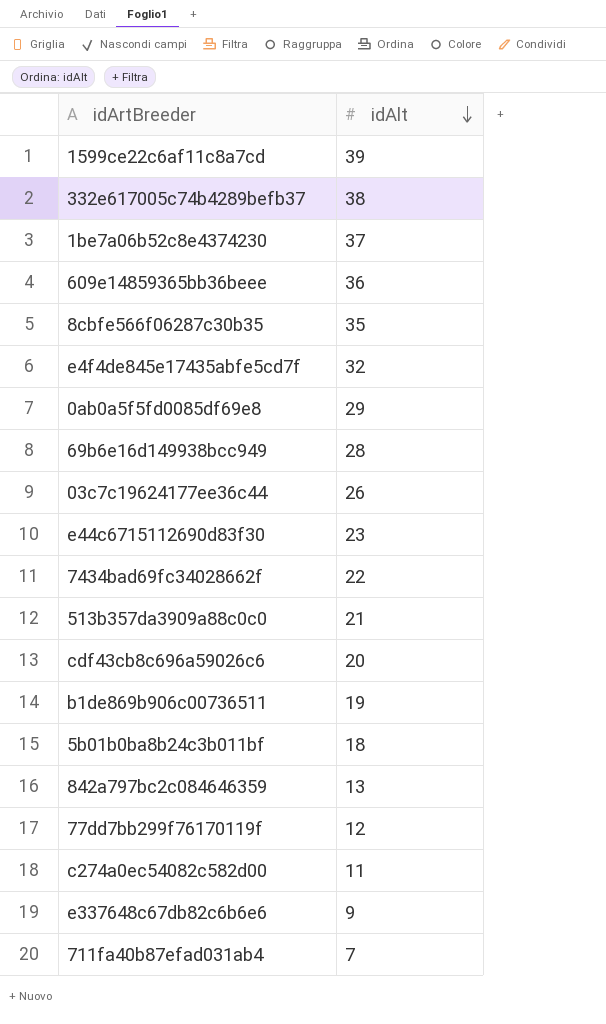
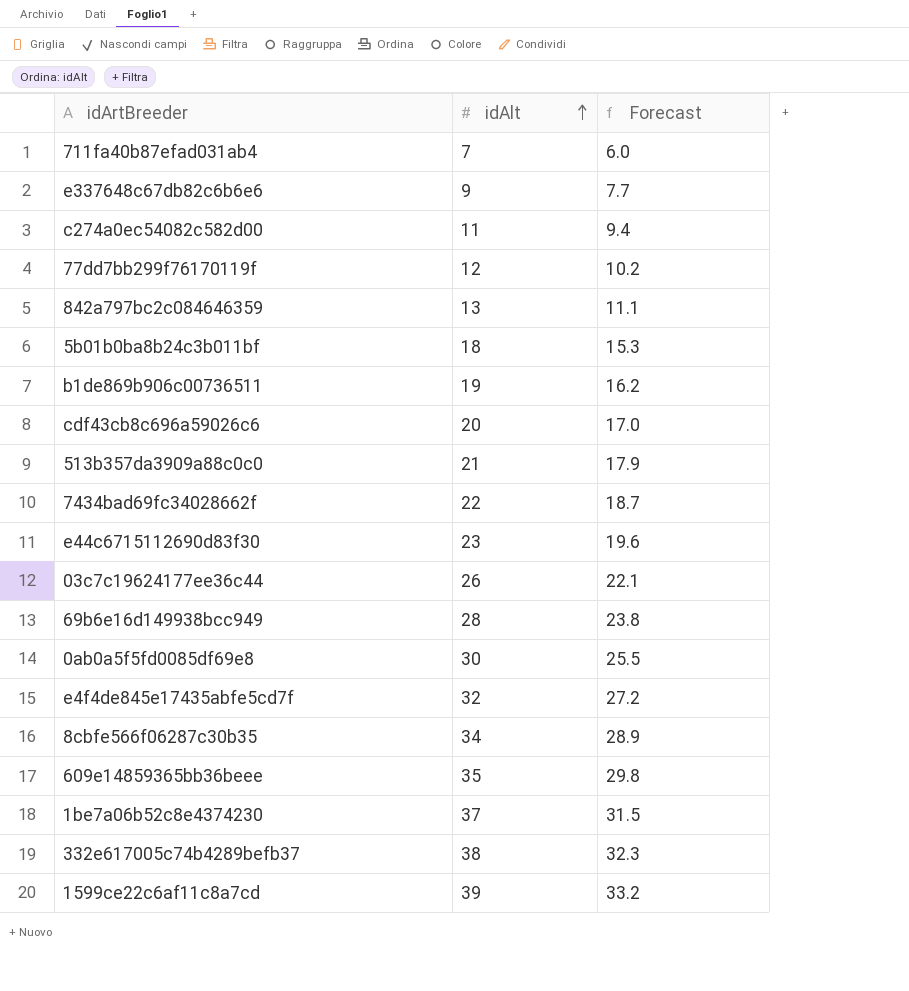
row order: idAlt descending -> idAlt ascending
column Forecast | formula: none -> [idAlt] * 0.85
0ab0a5f5fd0085df69e8 | idAlt: 29 -> 30
8cbfe566f06287c30b35 | idAlt: 35 -> 34
609e14859365bb36beee | idAlt: 36 -> 35

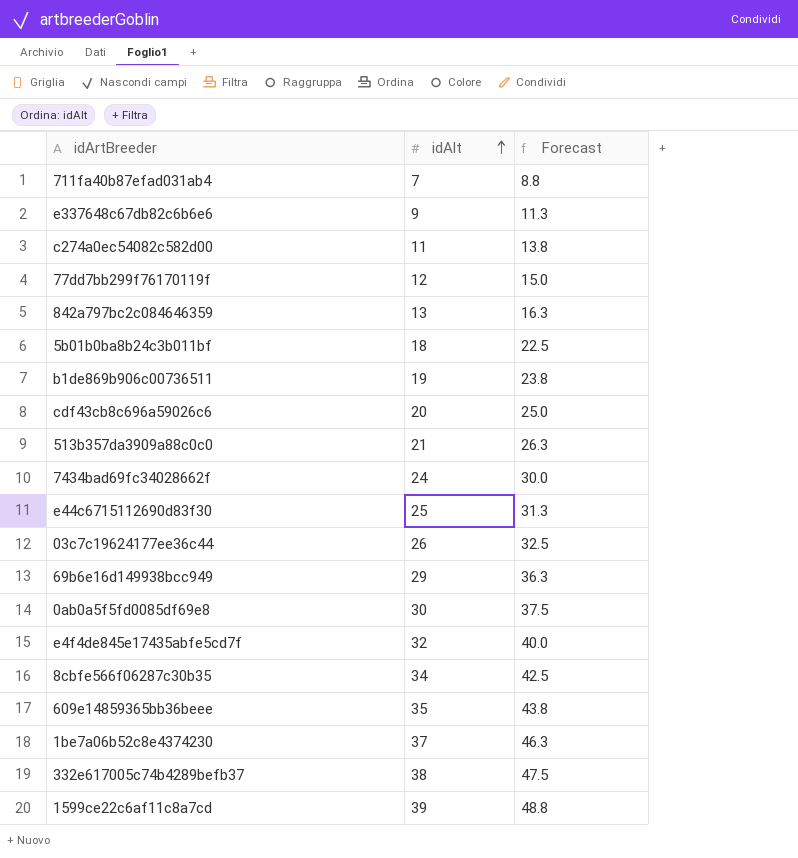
column Forecast | formula: [idAlt] * 0.85 -> [idAlt] * 1.25
7434bad69fc34028662f | idAlt: 22 -> 24
e44c6715112690d83f30 | idAlt: 23 -> 25
69b6e16d149938bcc949 | idAlt: 28 -> 29

